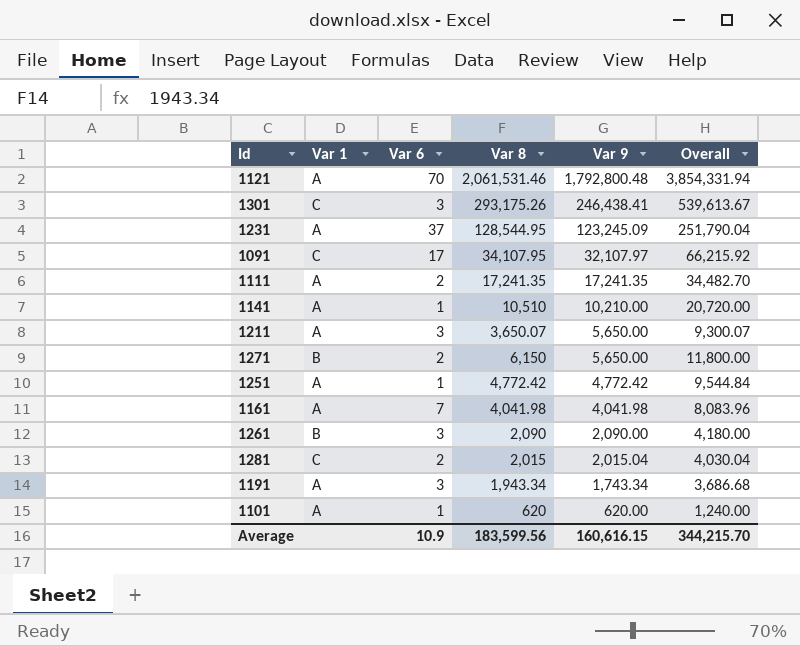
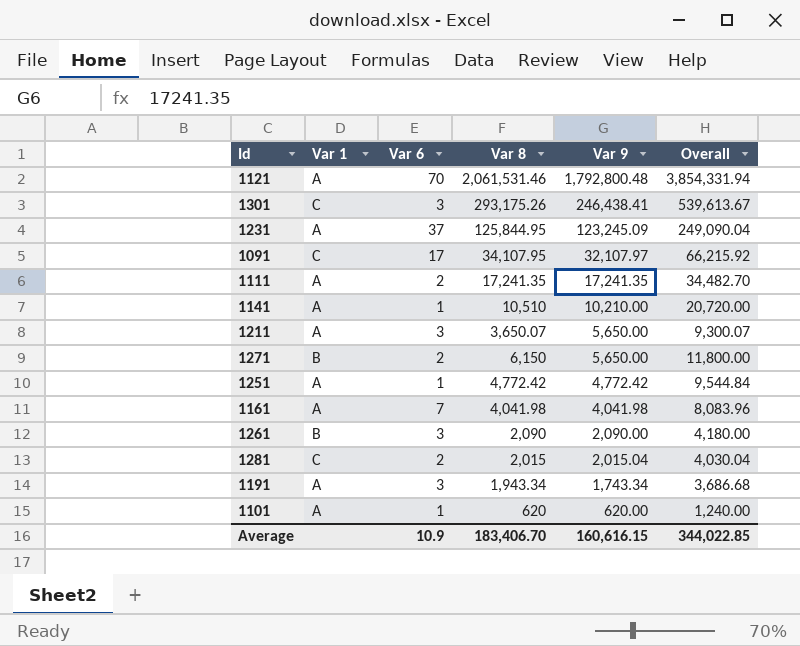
1231 | Var 8: 128,544.95 -> 125,844.95
1231 | Overall: 251,790.04 -> 249,090.04
Average | Var 8: 183,599.56 -> 183,406.70
Average | Overall: 344,215.70 -> 344,022.85

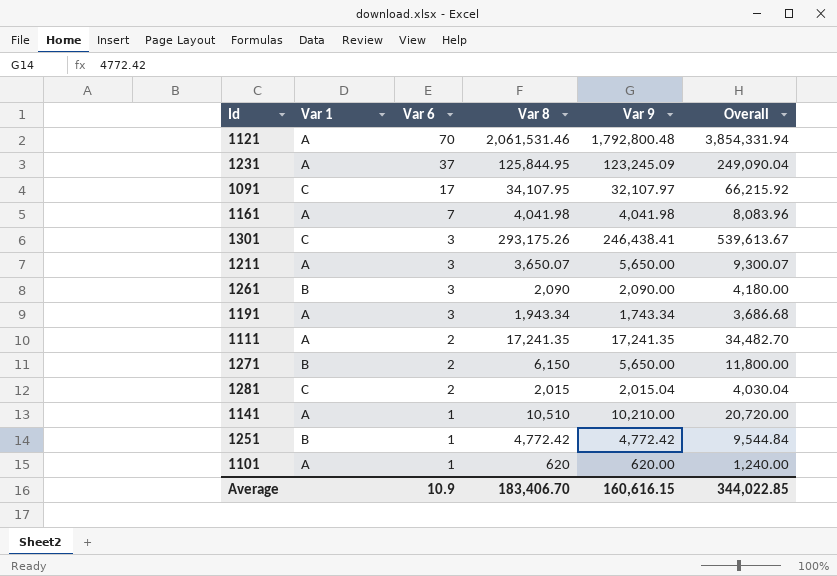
row order: Var 9 descending -> Var 6 descending
1251 | Var 1: A -> B

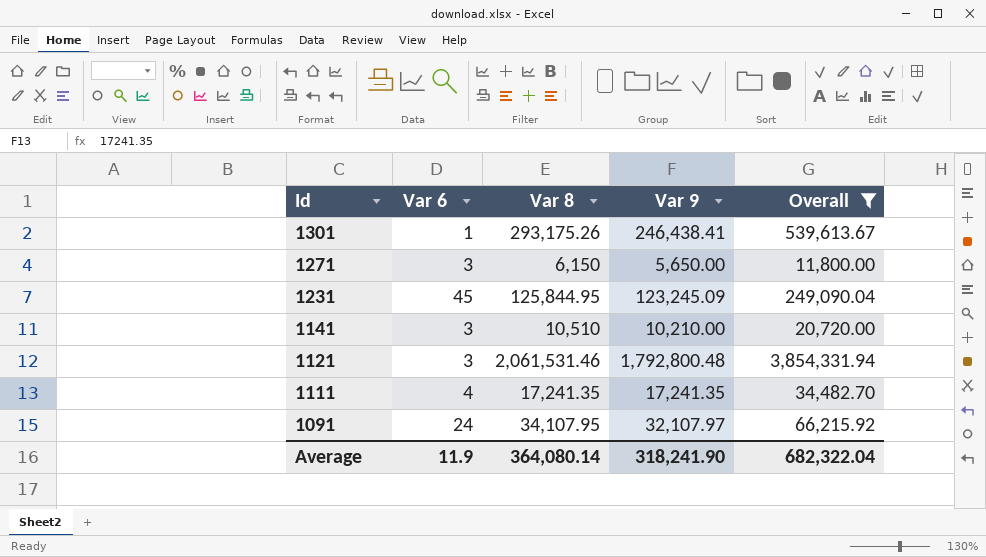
filter: none -> Overall >= 11,800.00
row order: Var 6 descending -> Id descending
column Var 1 | position: 2 -> none
1301 | Var 6: 3 -> 1
1271 | Var 6: 2 -> 3
1231 | Var 6: 37 -> 45
1141 | Var 6: 1 -> 3
1121 | Var 6: 70 -> 3
1111 | Var 6: 2 -> 4
1091 | Var 6: 17 -> 24
Average | Var 6: 10.9 -> 11.9
Average | Var 8: 183,406.70 -> 364,080.14
Average | Var 9: 160,616.15 -> 318,241.90
Average | Overall: 344,022.85 -> 682,322.04

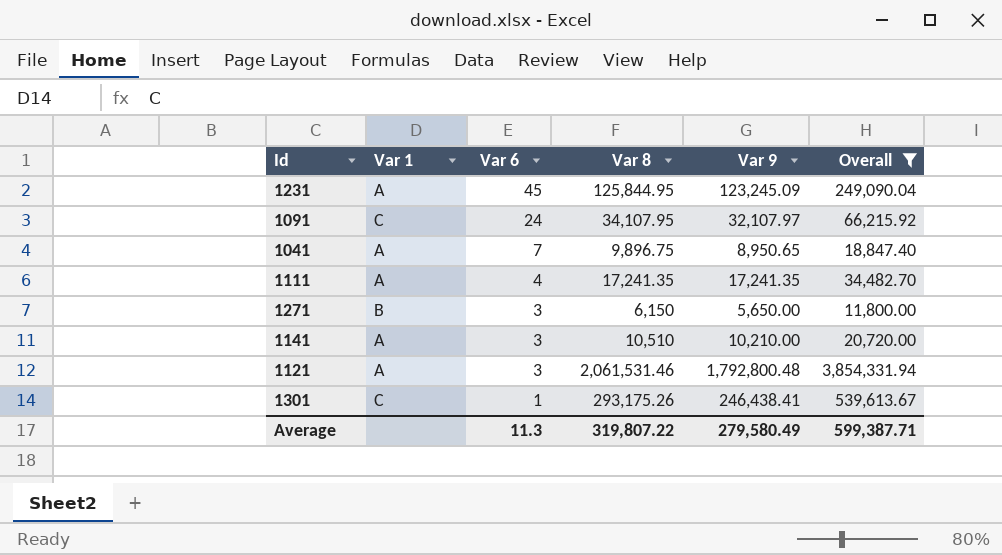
row order: Id descending -> Var 6 descending
column Var 1 | position: none -> 2
row 1041: none -> A | 7 | 9,896.75 | 8,950.65 | 18,847.40
Average | Var 6: 11.9 -> 11.3
Average | Var 8: 364,080.14 -> 319,807.22
Average | Var 9: 318,241.90 -> 279,580.49
Average | Overall: 682,322.04 -> 599,387.71

